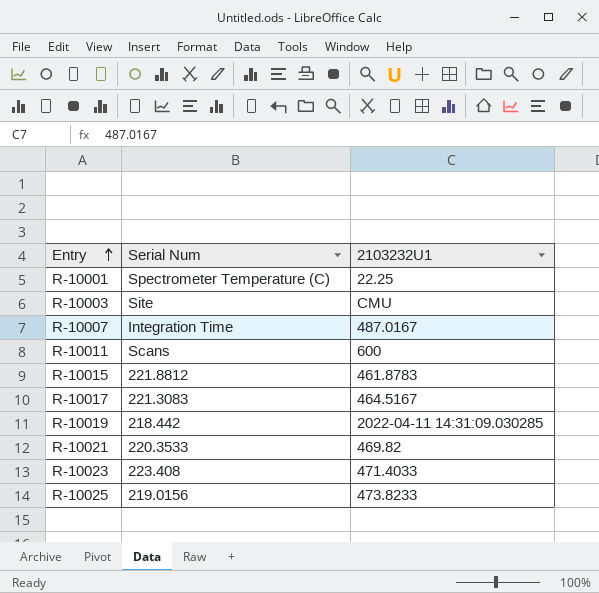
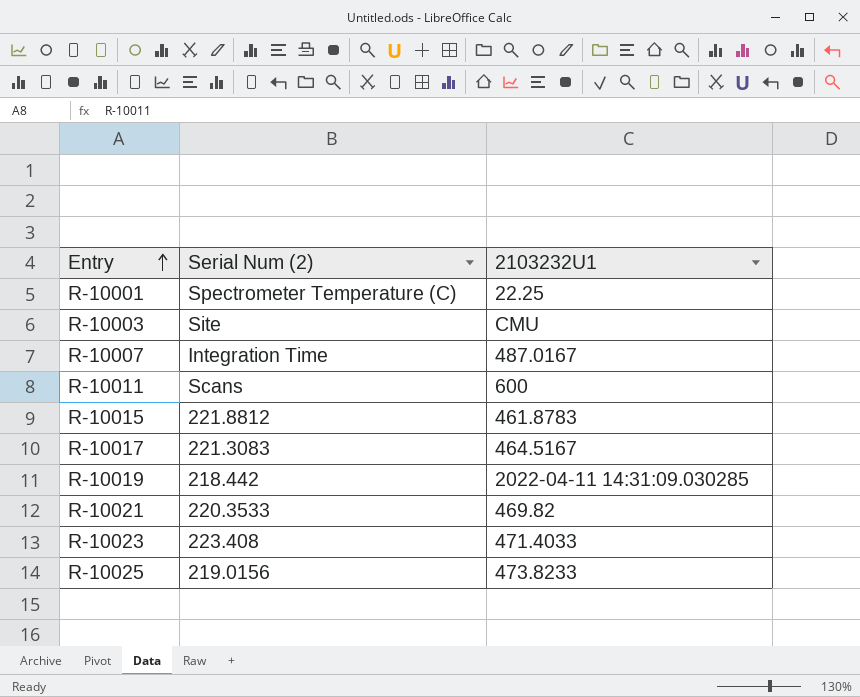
column name: Serial Num -> Serial Num (2)

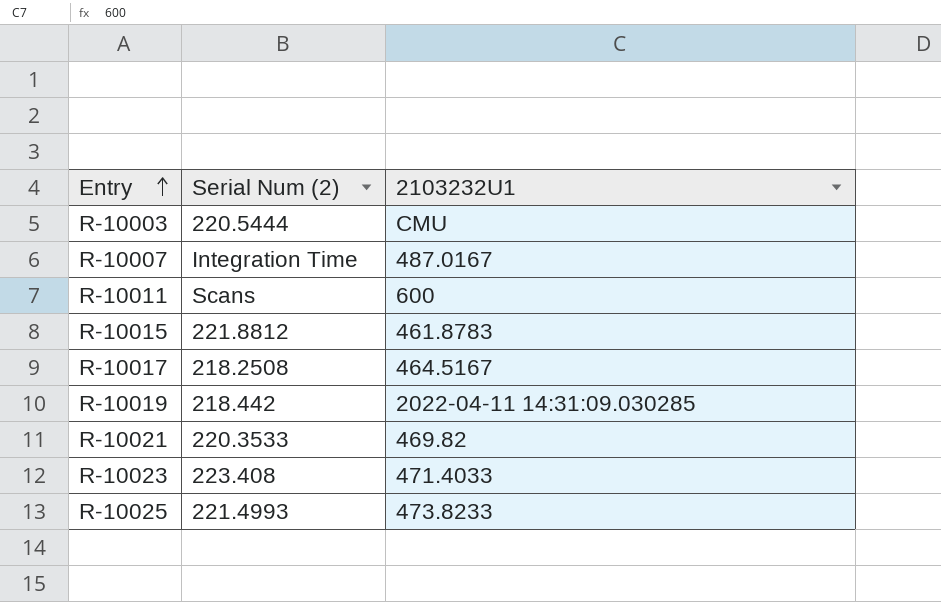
row R-10001: Spectrometer Temperature (C) | 22.25 -> none
R-10003 | Serial Num (2): Site -> 220.5444
R-10017 | Serial Num (2): 221.3083 -> 218.2508
R-10025 | Serial Num (2): 219.0156 -> 221.4993

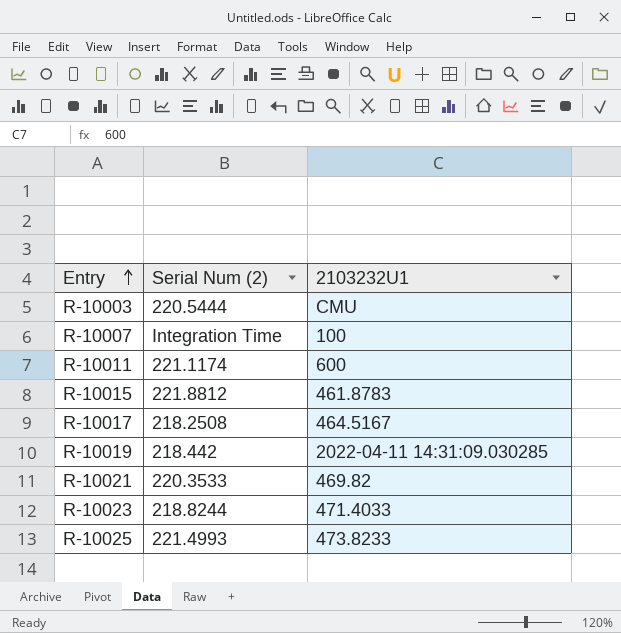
R-10007 | 2103232U1: 487.0167 -> 100
R-10011 | Serial Num (2): Scans -> 221.1174
R-10023 | Serial Num (2): 223.408 -> 218.8244

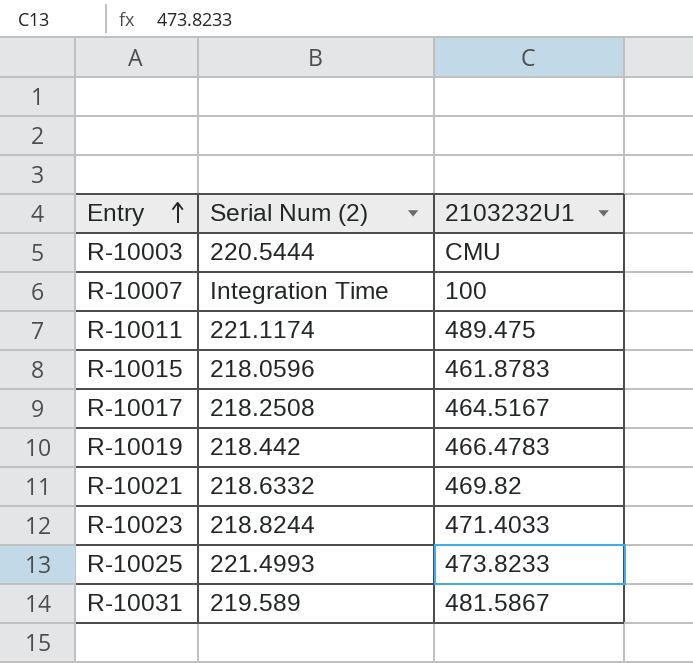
R-10011 | 2103232U1: 600 -> 489.475
R-10015 | Serial Num (2): 221.8812 -> 218.0596
R-10019 | 2103232U1: 2022-04-11 14:31:09.030285 -> 466.4783
R-10021 | Serial Num (2): 220.3533 -> 218.6332
row R-10031: none -> 219.589 | 481.5867

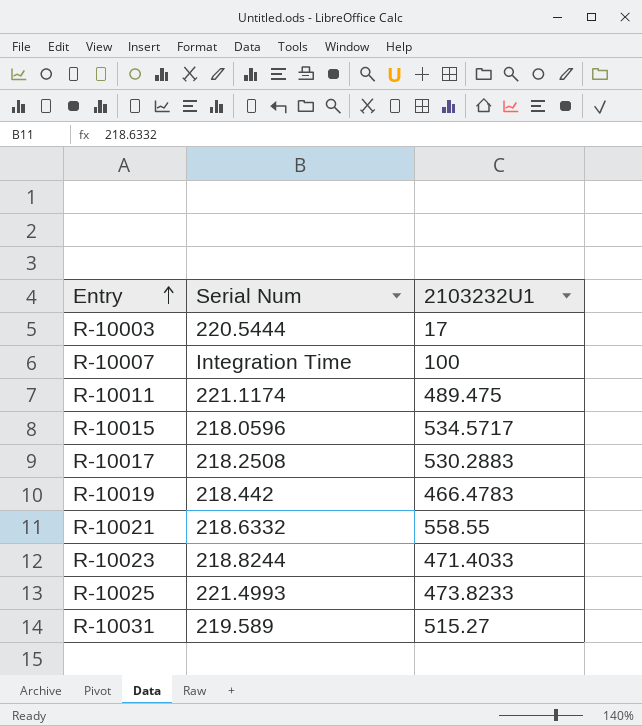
column name: Serial Num (2) -> Serial Num
R-10003 | 2103232U1: CMU -> 17
R-10015 | 2103232U1: 461.8783 -> 534.5717
R-10017 | 2103232U1: 464.5167 -> 530.2883
R-10021 | 2103232U1: 469.82 -> 558.55
R-10031 | 2103232U1: 481.5867 -> 515.27

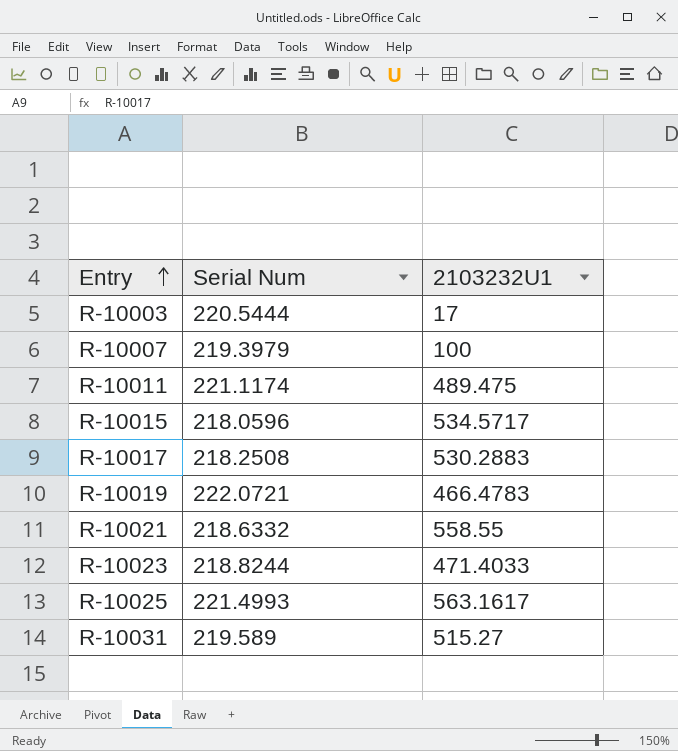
R-10007 | Serial Num: Integration Time -> 219.3979
R-10019 | Serial Num: 218.442 -> 222.0721
R-10025 | 2103232U1: 473.8233 -> 563.1617

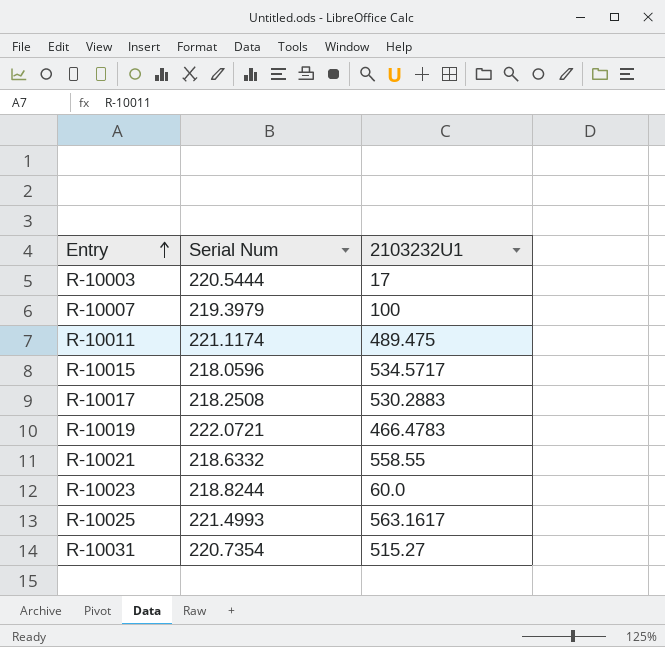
R-10023 | 2103232U1: 471.4033 -> 60.0
R-10031 | Serial Num: 219.589 -> 220.7354

